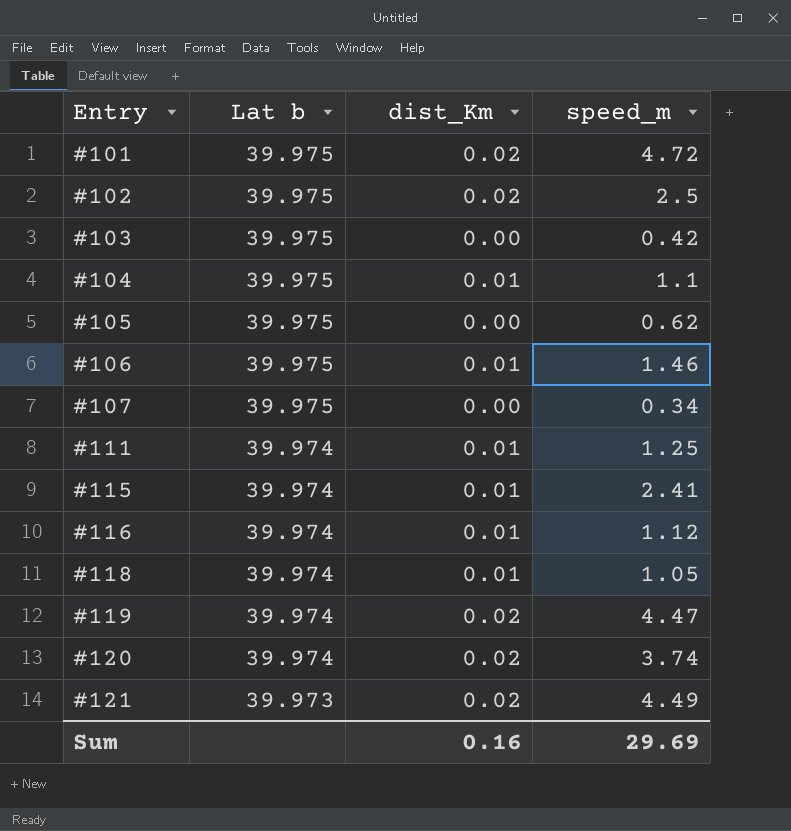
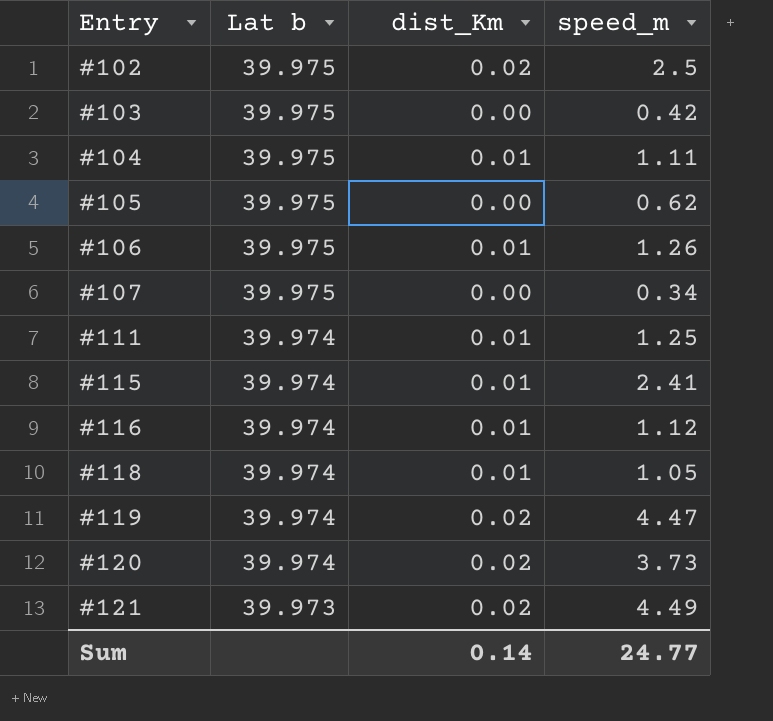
row #101: 39.975 | 0.02 | 4.72 -> none
#104 | speed_m: 1.1 -> 1.11
#106 | speed_m: 1.46 -> 1.26
#120 | speed_m: 3.74 -> 3.73
Sum | dist_Km: 0.16 -> 0.14
Sum | speed_m: 29.69 -> 24.77

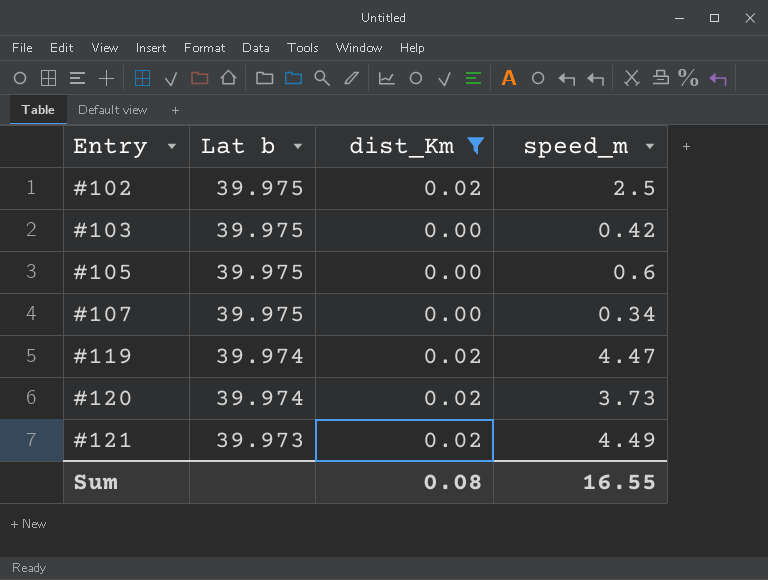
filter: none -> dist_Km != 0.01
#105 | speed_m: 0.62 -> 0.6
Sum | dist_Km: 0.14 -> 0.08
Sum | speed_m: 24.77 -> 16.55

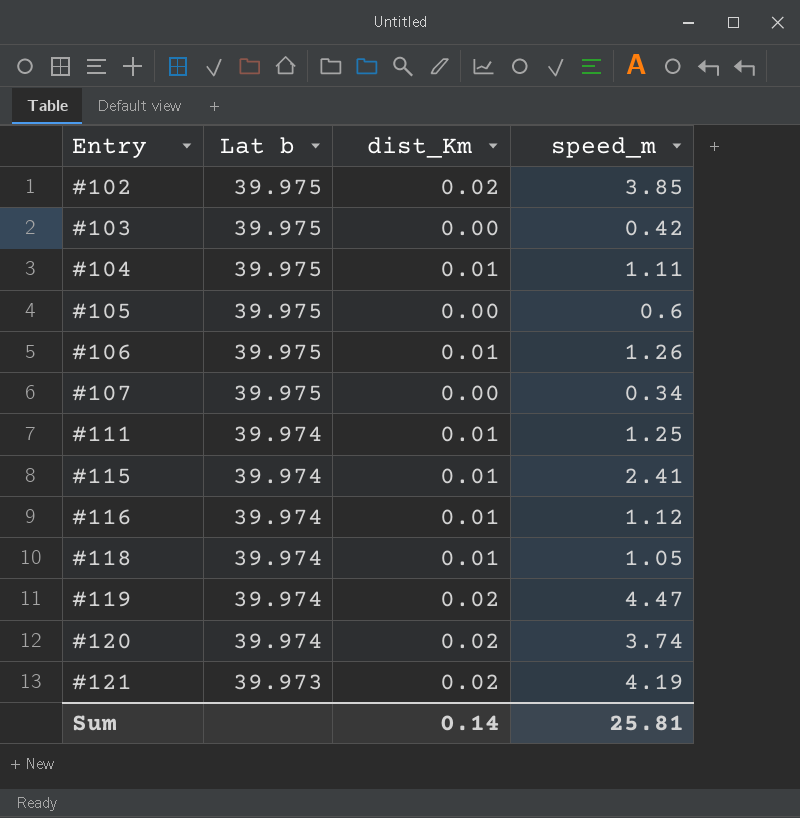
filter: dist_Km != 0.01 -> none
#102 | speed_m: 2.5 -> 3.85
#120 | speed_m: 3.73 -> 3.74
#121 | speed_m: 4.49 -> 4.19
Sum | dist_Km: 0.08 -> 0.14
Sum | speed_m: 16.55 -> 25.81

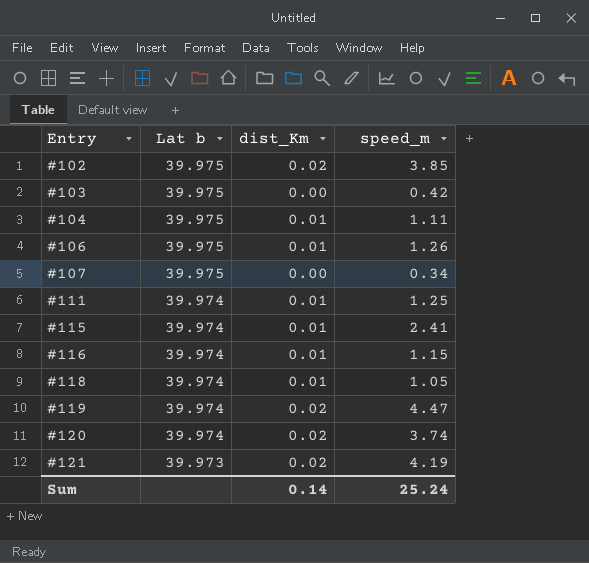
row #105: 39.975 | 0.00 | 0.6 -> none
#116 | speed_m: 1.12 -> 1.15
Sum | speed_m: 25.81 -> 25.24

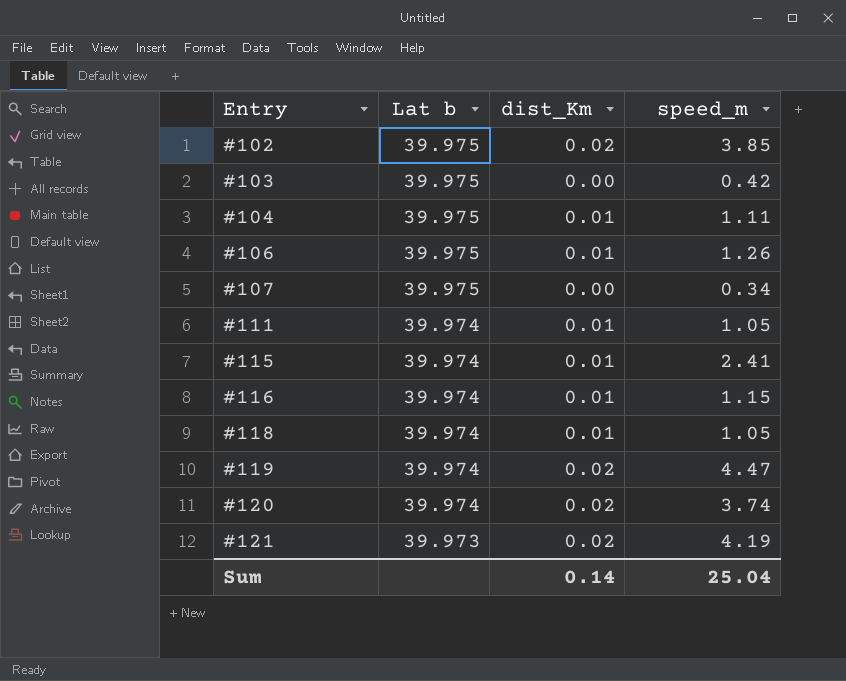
#111 | speed_m: 1.25 -> 1.05
Sum | speed_m: 25.24 -> 25.04

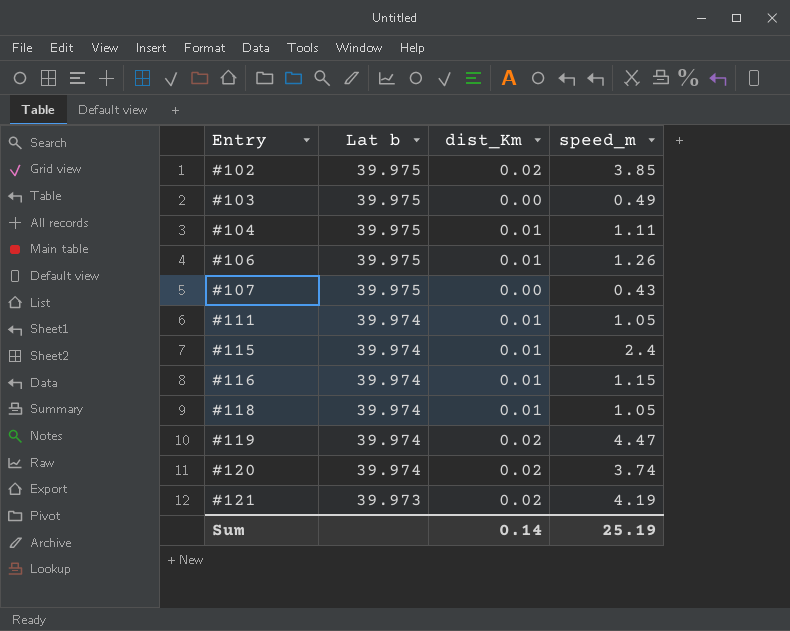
#103 | speed_m: 0.42 -> 0.49
#107 | speed_m: 0.34 -> 0.43
#115 | speed_m: 2.41 -> 2.4
Sum | speed_m: 25.04 -> 25.19

